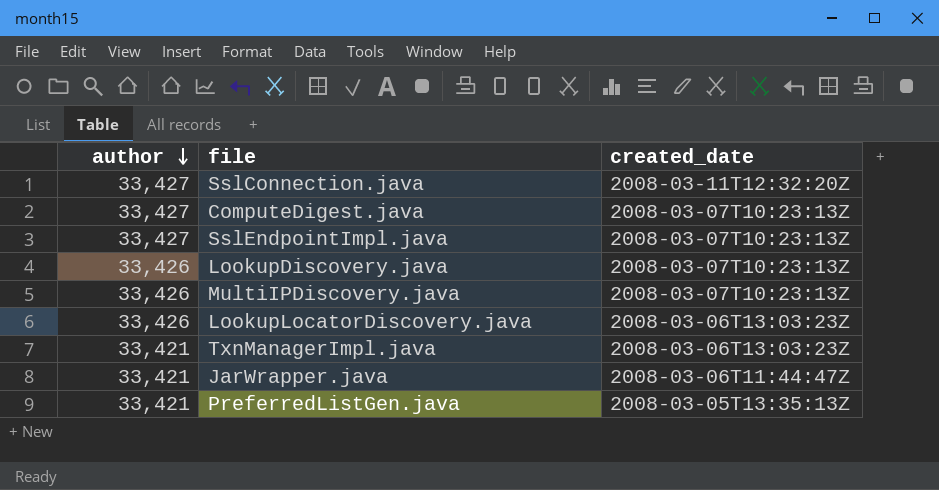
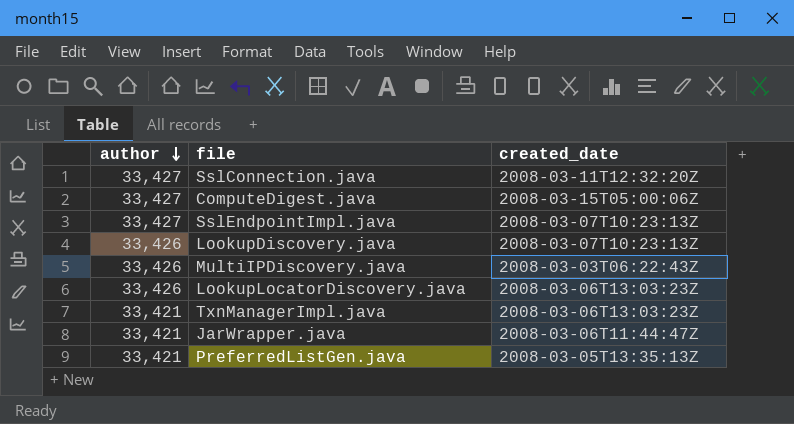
ComputeDigest.java | created_date: 2008-03-07T10:23:13Z -> 2008-03-15T05:00:06Z
MultiIPDiscovery.java | created_date: 2008-03-07T10:23:13Z -> 2008-03-03T06:22:43Z

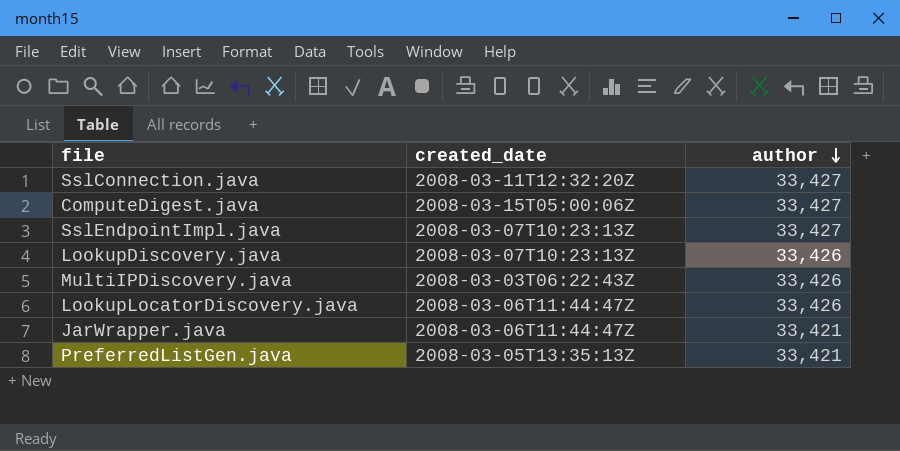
column author | position: 1 -> 3
row TxnManagerImpl.java: 33,421 | 2008-03-06T13:03:23Z -> none
LookupLocatorDiscovery.java | created_date: 2008-03-06T13:03:23Z -> 2008-03-06T11:44:47Z

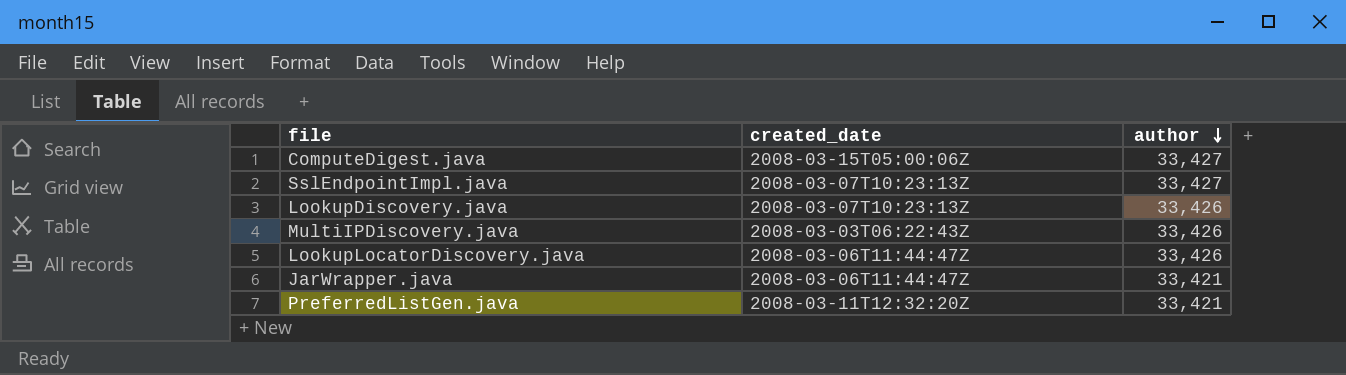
row SslConnection.java: 2008-03-11T12:32:20Z | 33,427 -> none
PreferredListGen.java | created_date: 2008-03-05T13:35:13Z -> 2008-03-11T12:32:20Z

